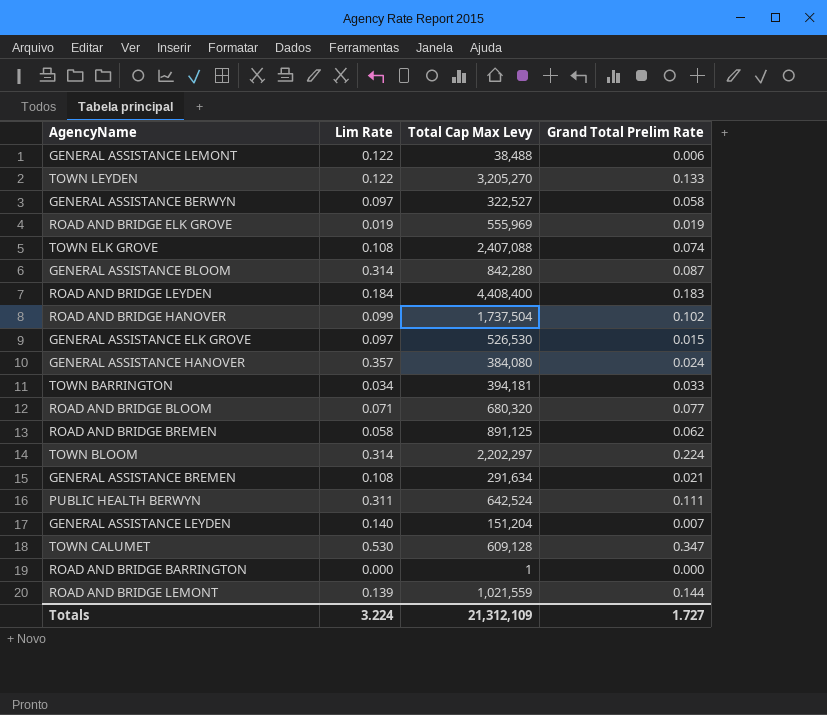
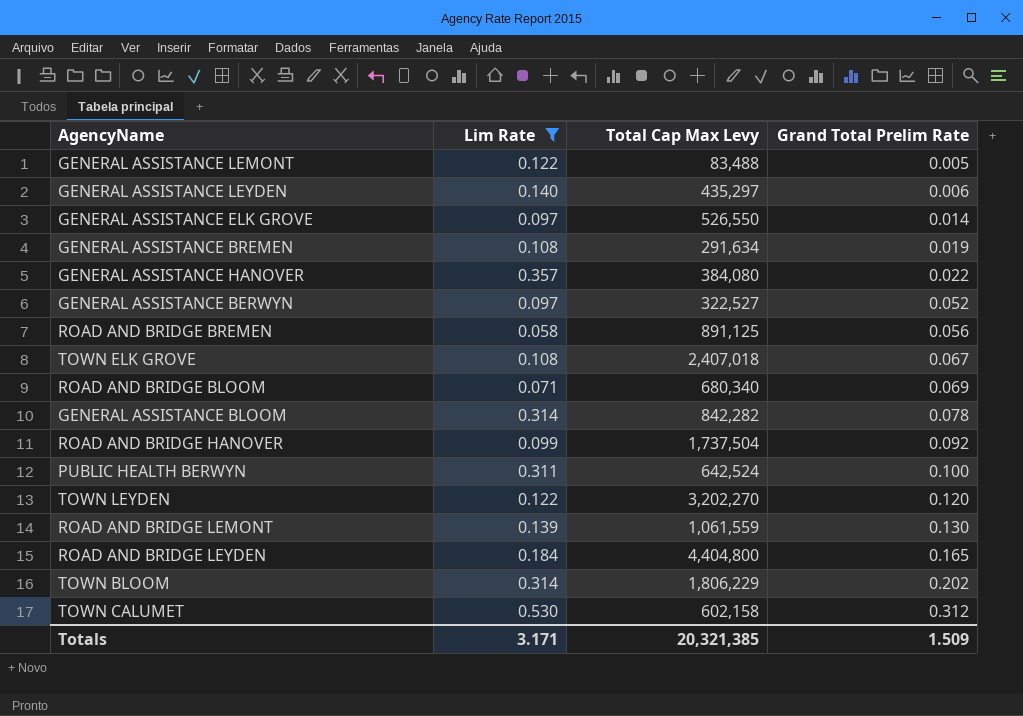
filter: none -> Lim Rate >= 0.058
row order: none -> Grand Total Prelim Rate ascending
GENERAL ASSISTANCE LEMONT | Total Cap Max Levy: 38,488 -> 83,488
GENERAL ASSISTANCE LEMONT | Grand Total Prelim Rate: 0.006 -> 0.005
GENERAL ASSISTANCE LEYDEN | Total Cap Max Levy: 151,204 -> 435,297
GENERAL ASSISTANCE LEYDEN | Grand Total Prelim Rate: 0.007 -> 0.006
GENERAL ASSISTANCE ELK GROVE | Total Cap Max Levy: 526,530 -> 526,550
GENERAL ASSISTANCE ELK GROVE | Grand Total Prelim Rate: 0.015 -> 0.014
GENERAL ASSISTANCE BREMEN | Grand Total Prelim Rate: 0.021 -> 0.019
GENERAL ASSISTANCE HANOVER | Grand Total Prelim Rate: 0.024 -> 0.022
GENERAL ASSISTANCE BERWYN | Grand Total Prelim Rate: 0.058 -> 0.052
ROAD AND BRIDGE BREMEN | Grand Total Prelim Rate: 0.062 -> 0.056
TOWN ELK GROVE | Total Cap Max Levy: 2,407,088 -> 2,407,018
TOWN ELK GROVE | Grand Total Prelim Rate: 0.074 -> 0.067
ROAD AND BRIDGE BLOOM | Total Cap Max Levy: 680,320 -> 680,340
ROAD AND BRIDGE BLOOM | Grand Total Prelim Rate: 0.077 -> 0.069
GENERAL ASSISTANCE BLOOM | Total Cap Max Levy: 842,280 -> 842,282
GENERAL ASSISTANCE BLOOM | Grand Total Prelim Rate: 0.087 -> 0.078
ROAD AND BRIDGE HANOVER | Grand Total Prelim Rate: 0.102 -> 0.092
PUBLIC HEALTH BERWYN | Grand Total Prelim Rate: 0.111 -> 0.100
TOWN LEYDEN | Total Cap Max Levy: 3,205,270 -> 3,202,270
TOWN LEYDEN | Grand Total Prelim Rate: 0.133 -> 0.120
ROAD AND BRIDGE LEMONT | Total Cap Max Levy: 1,021,559 -> 1,061,559
ROAD AND BRIDGE LEMONT | Grand Total Prelim Rate: 0.144 -> 0.130
ROAD AND BRIDGE LEYDEN | Total Cap Max Levy: 4,408,400 -> 4,404,800
ROAD AND BRIDGE LEYDEN | Grand Total Prelim Rate: 0.183 -> 0.165
TOWN BLOOM | Total Cap Max Levy: 2,202,297 -> 1,806,229
TOWN BLOOM | Grand Total Prelim Rate: 0.224 -> 0.202
TOWN CALUMET | Total Cap Max Levy: 609,128 -> 602,158
TOWN CALUMET | Grand Total Prelim Rate: 0.347 -> 0.312
Totals | Lim Rate: 3.224 -> 3.171
Totals | Total Cap Max Levy: 21,312,109 -> 20,321,385
Totals | Grand Total Prelim Rate: 1.727 -> 1.509

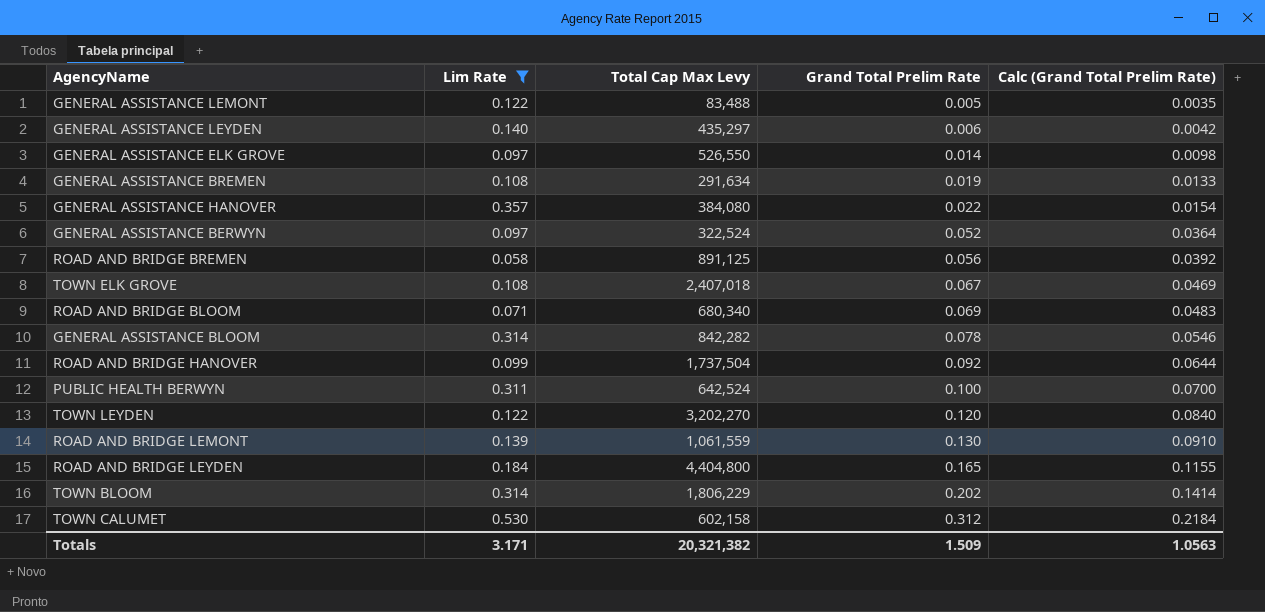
column Calc (Grand Total Prelim Rate) | formula: none -> [Grand Total Prelim Rate] * 0.7
GENERAL ASSISTANCE BERWYN | Total Cap Max Levy: 322,527 -> 322,524
Totals | Total Cap Max Levy: 20,321,385 -> 20,321,382

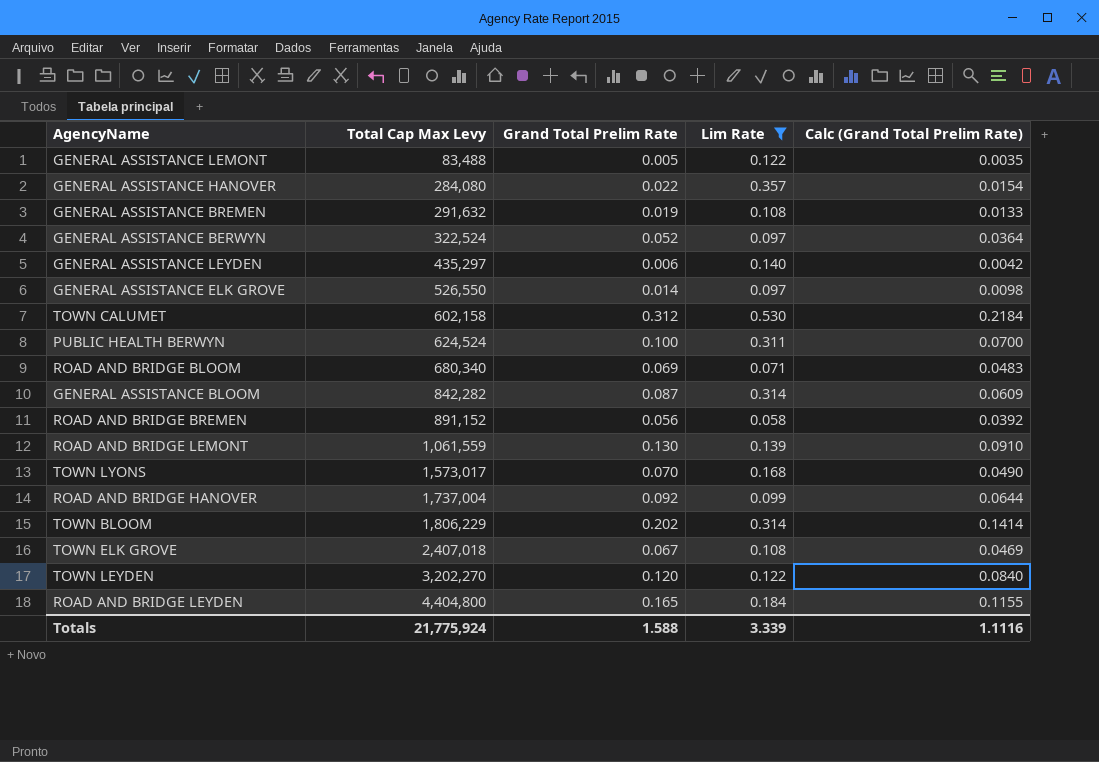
row order: Grand Total Prelim Rate ascending -> Total Cap Max Levy ascending
column Lim Rate | position: 2 -> 4
GENERAL ASSISTANCE HANOVER | Total Cap Max Levy: 384,080 -> 284,080
GENERAL ASSISTANCE BREMEN | Total Cap Max Levy: 291,634 -> 291,632
PUBLIC HEALTH BERWYN | Total Cap Max Levy: 642,524 -> 624,524
GENERAL ASSISTANCE BLOOM | Grand Total Prelim Rate: 0.078 -> 0.087
GENERAL ASSISTANCE BLOOM | Calc (Grand Total Prelim Rate): 0.0546 -> 0.0609
ROAD AND BRIDGE BREMEN | Total Cap Max Levy: 891,125 -> 891,152
row TOWN LYONS: none -> 1,573,017 | 0.070 | 0.168 | 0.0490
ROAD AND BRIDGE HANOVER | Total Cap Max Levy: 1,737,504 -> 1,737,004
Totals | Total Cap Max Levy: 20,321,382 -> 21,775,924
Totals | Grand Total Prelim Rate: 1.509 -> 1.588
Totals | Lim Rate: 3.171 -> 3.339
Totals | Calc (Grand Total Prelim Rate): 1.0563 -> 1.1116

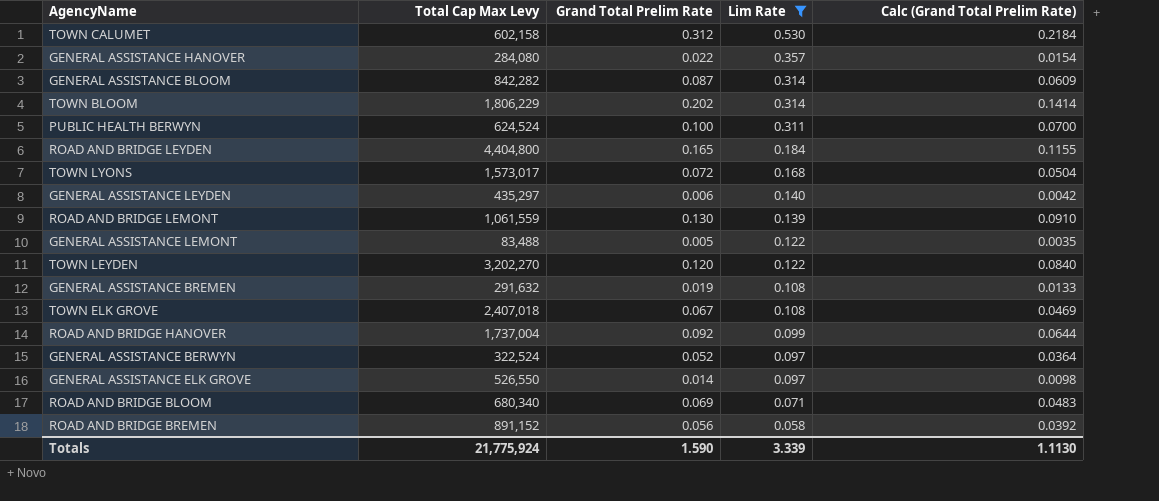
row order: Total Cap Max Levy ascending -> Lim Rate descending
TOWN LYONS | Grand Total Prelim Rate: 0.070 -> 0.072
TOWN LYONS | Calc (Grand Total Prelim Rate): 0.0490 -> 0.0504
Totals | Grand Total Prelim Rate: 1.588 -> 1.590
Totals | Calc (Grand Total Prelim Rate): 1.1116 -> 1.1130

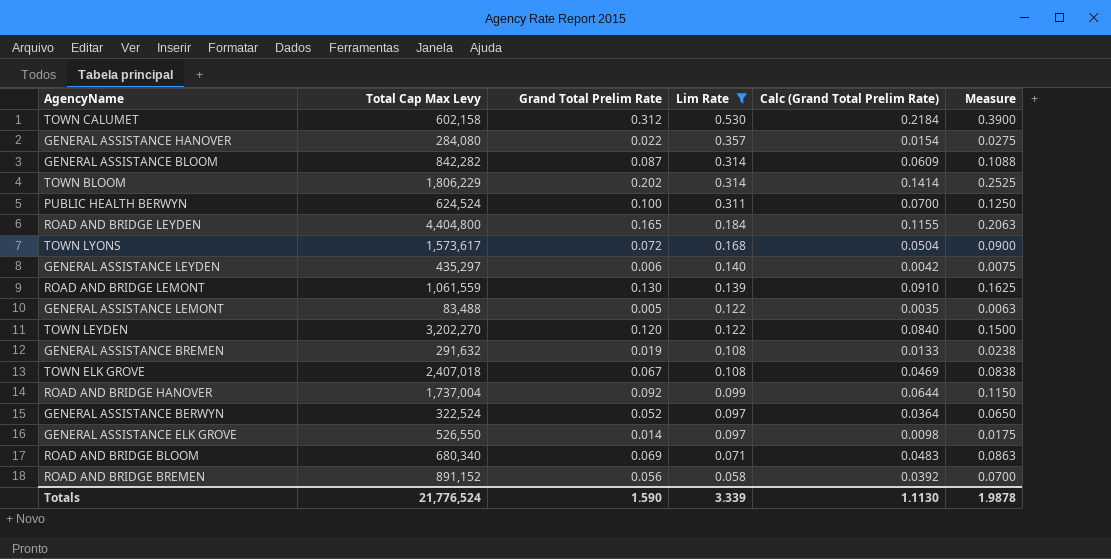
column Measure | formula: none -> [Grand Total Prelim Rate] * 1.25
TOWN LYONS | Total Cap Max Levy: 1,573,017 -> 1,573,617
Totals | Total Cap Max Levy: 21,775,924 -> 21,776,524

